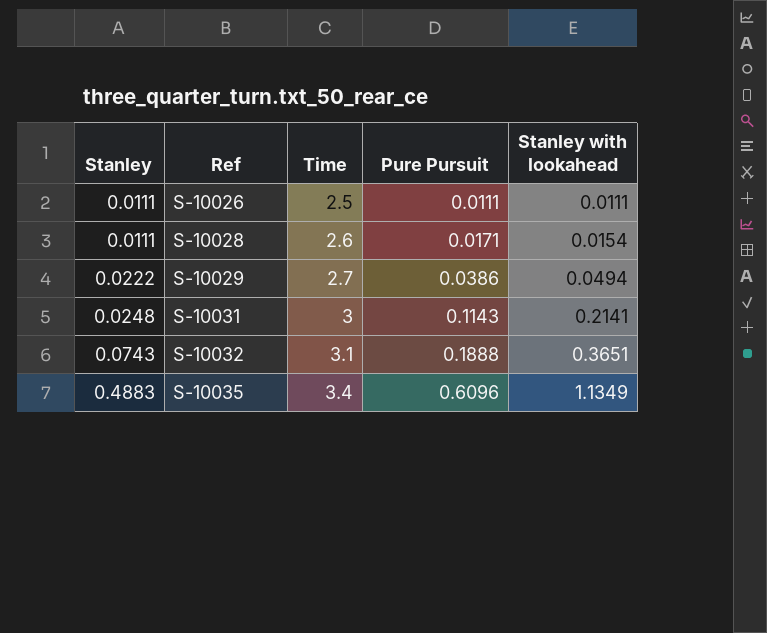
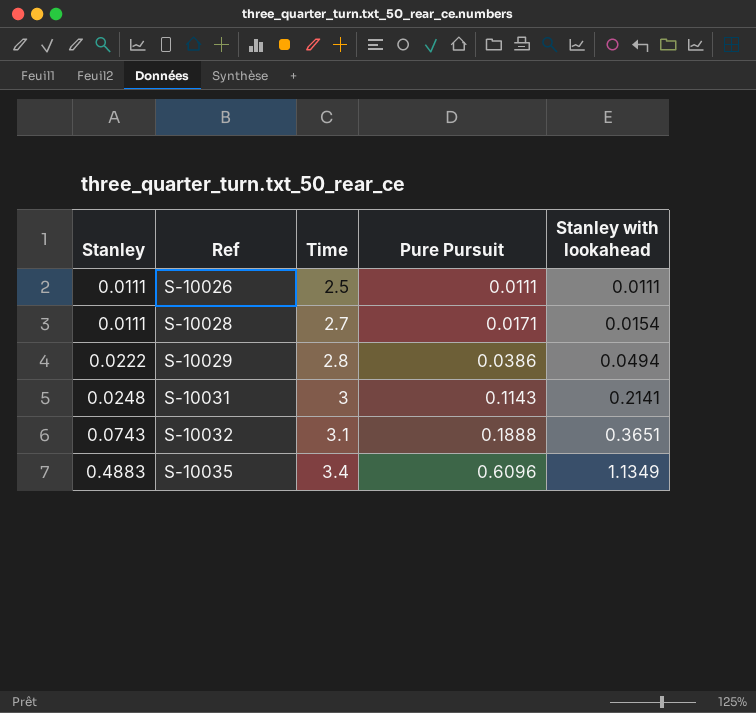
S-10028 | Time: 2.6 -> 2.7
S-10029 | Time: 2.7 -> 2.8

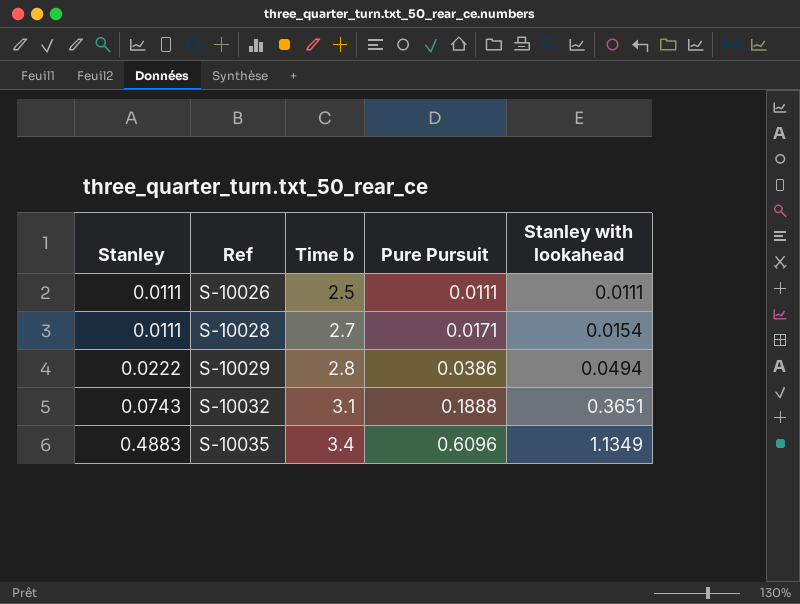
column name: Time -> Time b
row S-10031: 0.0248 | 3 | 0.1143 | 0.2141 -> none

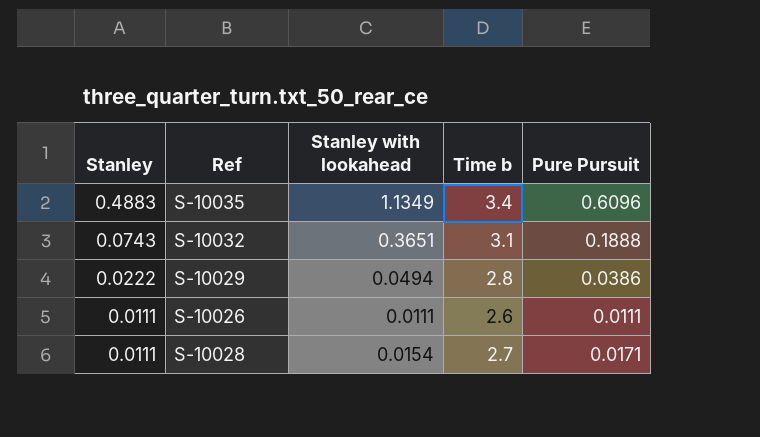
row order: Stanley ascending -> Stanley descending
column Stanley with lookahead | position: 5 -> 3
S-10026 | Time b: 2.5 -> 2.6

